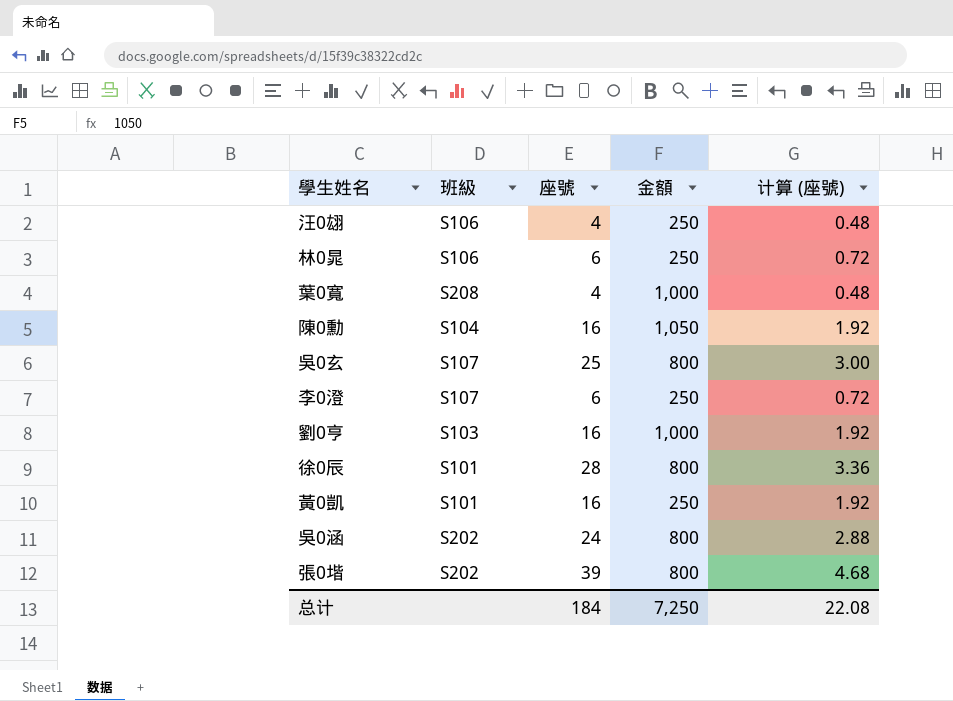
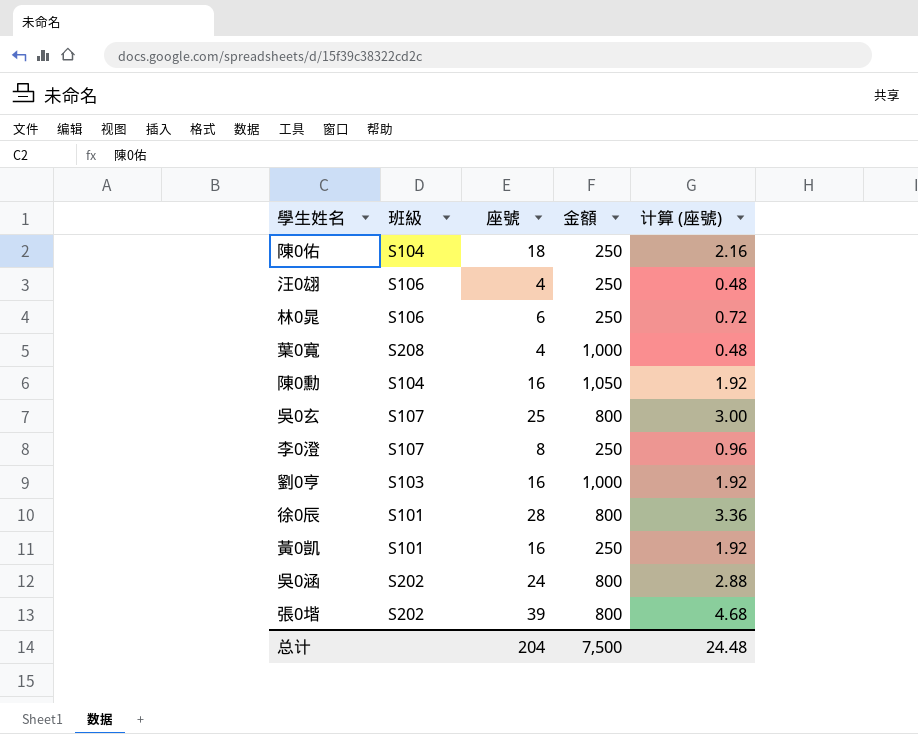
row 陳0佑: none -> S104 | 18 | 250 | 2.16
李0澄 | 座號: 6 -> 8
李0澄 | 计算 (座號): 0.72 -> 0.96
总计 | 座號: 184 -> 204
总计 | 金額: 7,250 -> 7,500
总计 | 计算 (座號): 22.08 -> 24.48

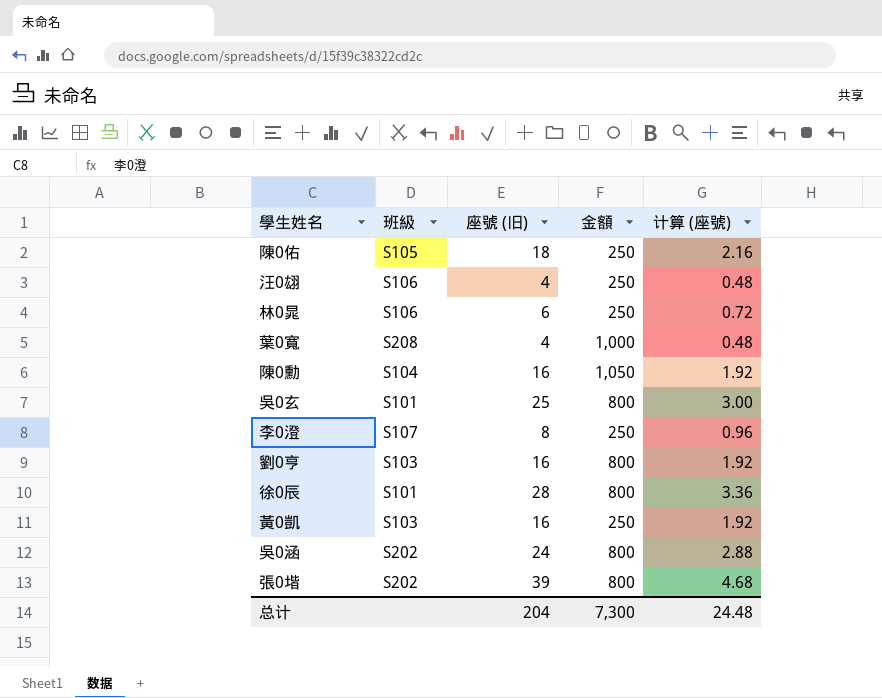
column name: 座號 -> 座號 (旧)
陳0佑 | 班級: S104 -> S105
吳0玄 | 班級: S107 -> S101
劉0亨 | 金額: 1,000 -> 800
黃0凱 | 班級: S101 -> S103
总计 | 金額: 7,500 -> 7,300

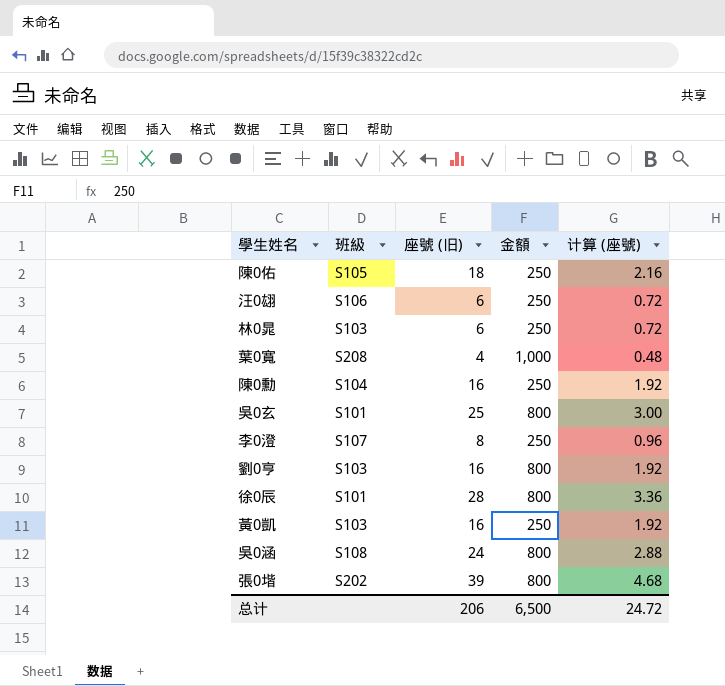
汪0翃 | 座號 (旧): 4 -> 6
汪0翃 | 计算 (座號): 0.48 -> 0.72
林0晁 | 班級: S106 -> S103
陳0勳 | 金額: 1,050 -> 250
吳0涵 | 班級: S202 -> S108
总计 | 座號 (旧): 204 -> 206
总计 | 金額: 7,300 -> 6,500
总计 | 计算 (座號): 24.48 -> 24.72

